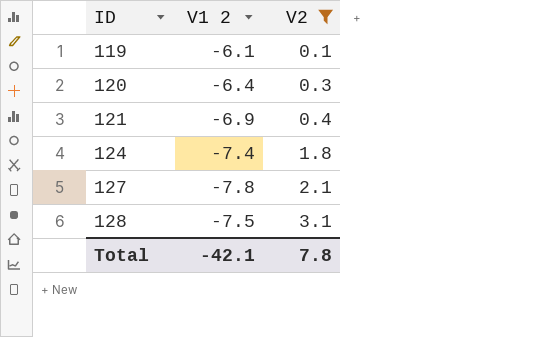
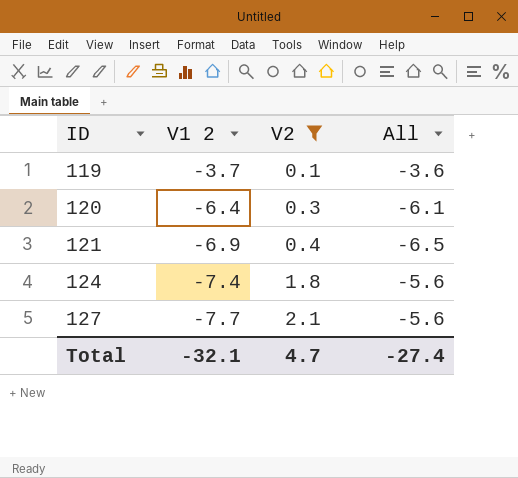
column All | formula: none -> [V1 2] + [V2]
row 128: -7.5 | 3.1 -> none
119 | V1 2: -6.1 -> -3.7
127 | V1 2: -7.8 -> -7.7
Total | V1 2: -42.1 -> -32.1
Total | V2: 7.8 -> 4.7

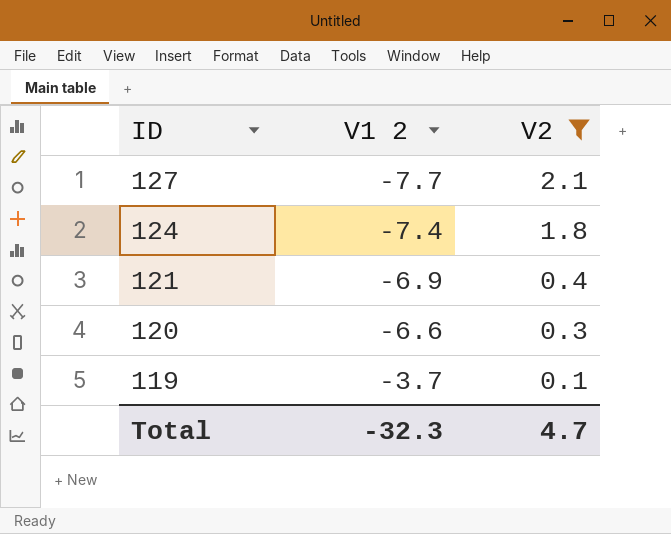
row order: ID ascending -> ID descending
column All | formula: [V1 2] + [V2] -> none
120 | V1 2: -6.4 -> -6.6
Total | V1 2: -32.1 -> -32.3

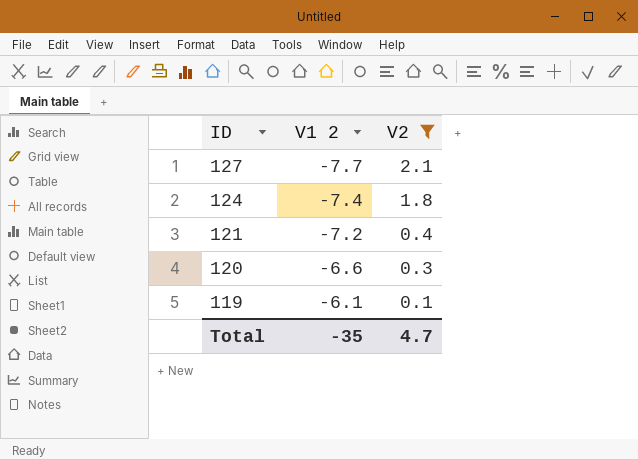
121 | V1 2: -6.9 -> -7.2
119 | V1 2: -3.7 -> -6.1
Total | V1 2: -32.3 -> -35

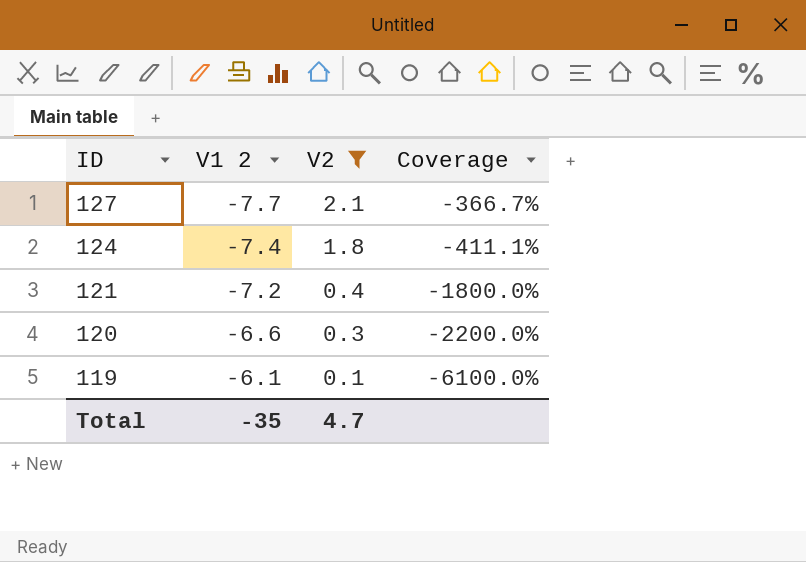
column Coverage | formula: none -> [V1 2] / [V2]

